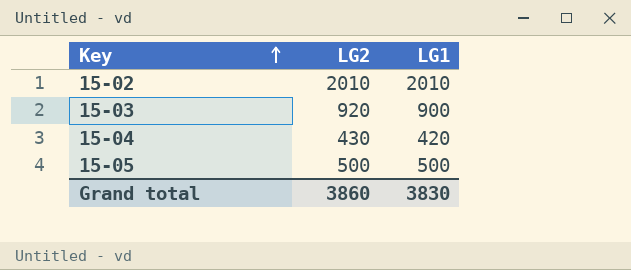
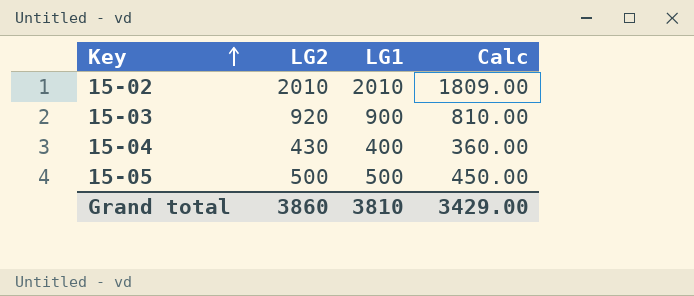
column Calc | formula: none -> [LG1] * 0.9
15-04 | LG1: 420 -> 400
Grand total | LG1: 3830 -> 3810

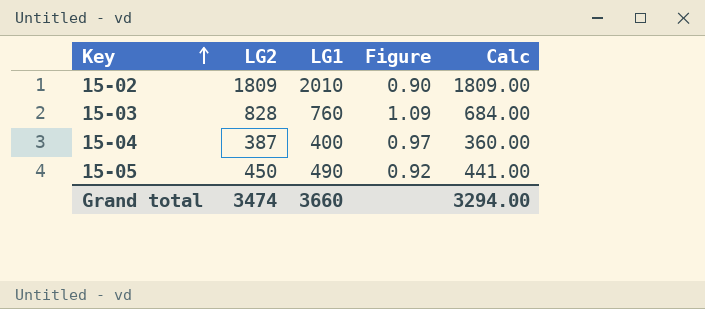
column Figure | formula: none -> [LG2] / [LG1]
15-02 | LG2: 2010 -> 1809
15-03 | LG2: 920 -> 828
15-03 | LG1: 900 -> 760
15-03 | Calc: 810.00 -> 684.00
15-04 | LG2: 430 -> 387
15-05 | LG2: 500 -> 450
15-05 | LG1: 500 -> 490
15-05 | Calc: 450.00 -> 441.00
Grand total | LG2: 3860 -> 3474
Grand total | LG1: 3810 -> 3660
Grand total | Calc: 3429.00 -> 3294.00

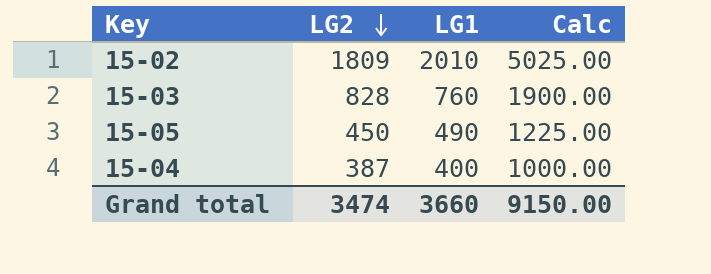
row order: Key ascending -> LG2 descending
column Figure | formula: [LG2] / [LG1] -> none
column Calc | formula: [LG1] * 0.9 -> [LG1] * 2.5
Grand total | Calc: 3294.00 -> 9150.00

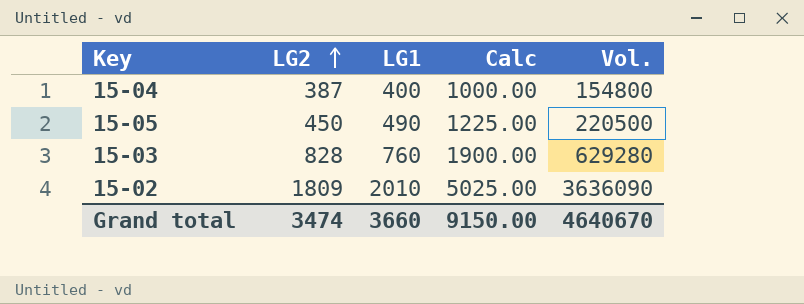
row order: LG2 descending -> LG2 ascending
column Vol. | formula: none -> [LG2] * [LG1]

